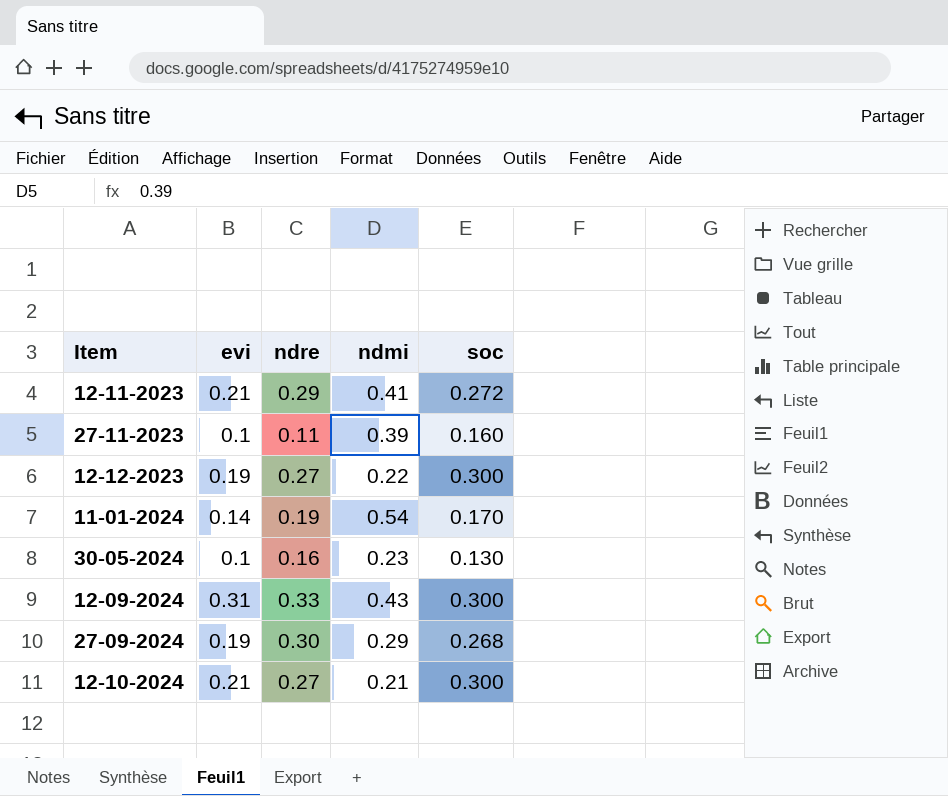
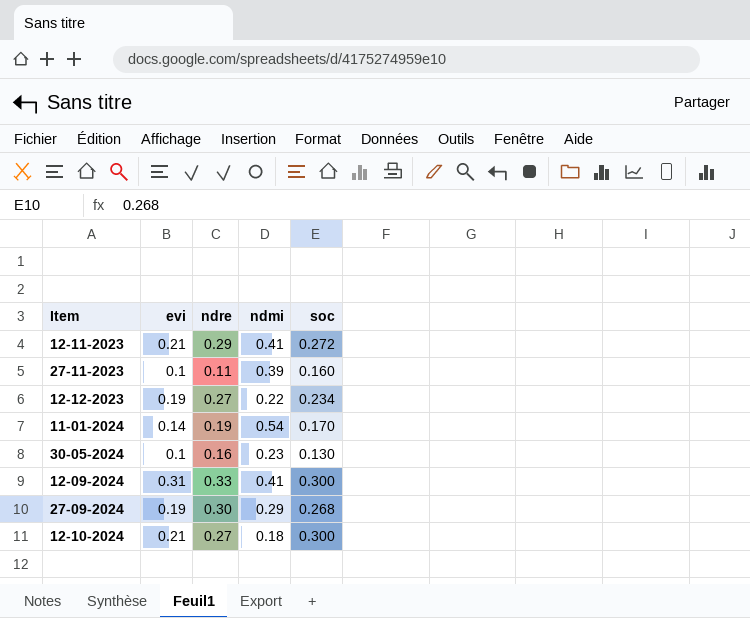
12-12-2023 | soc: 0.300 -> 0.234
12-09-2024 | ndmi: 0.43 -> 0.41
12-10-2024 | ndmi: 0.21 -> 0.18

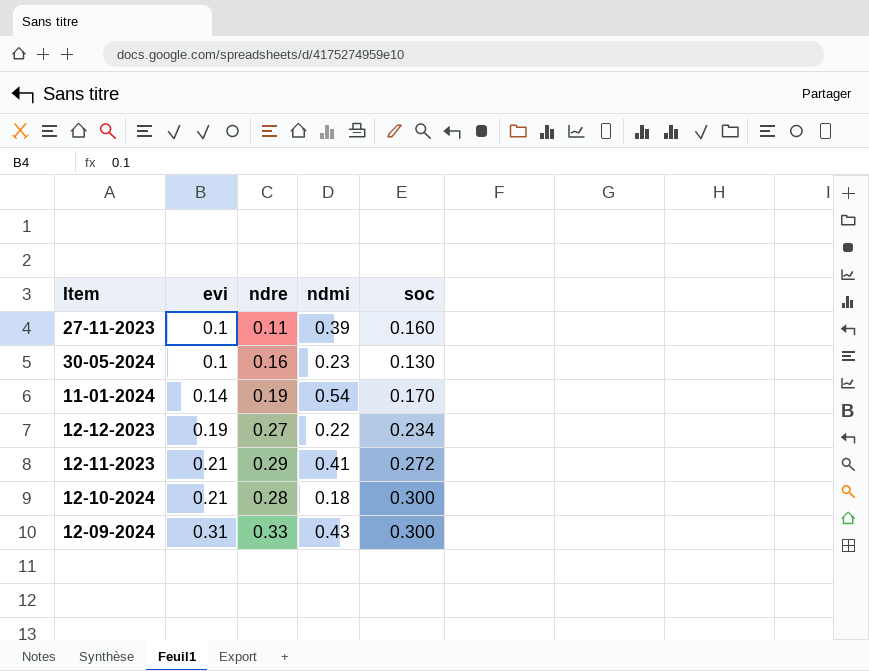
row order: Item ascending -> evi ascending
row 27-09-2024: 0.19 | 0.30 | 0.29 | 0.268 -> none
12-10-2024 | ndre: 0.27 -> 0.28
12-09-2024 | ndmi: 0.41 -> 0.43

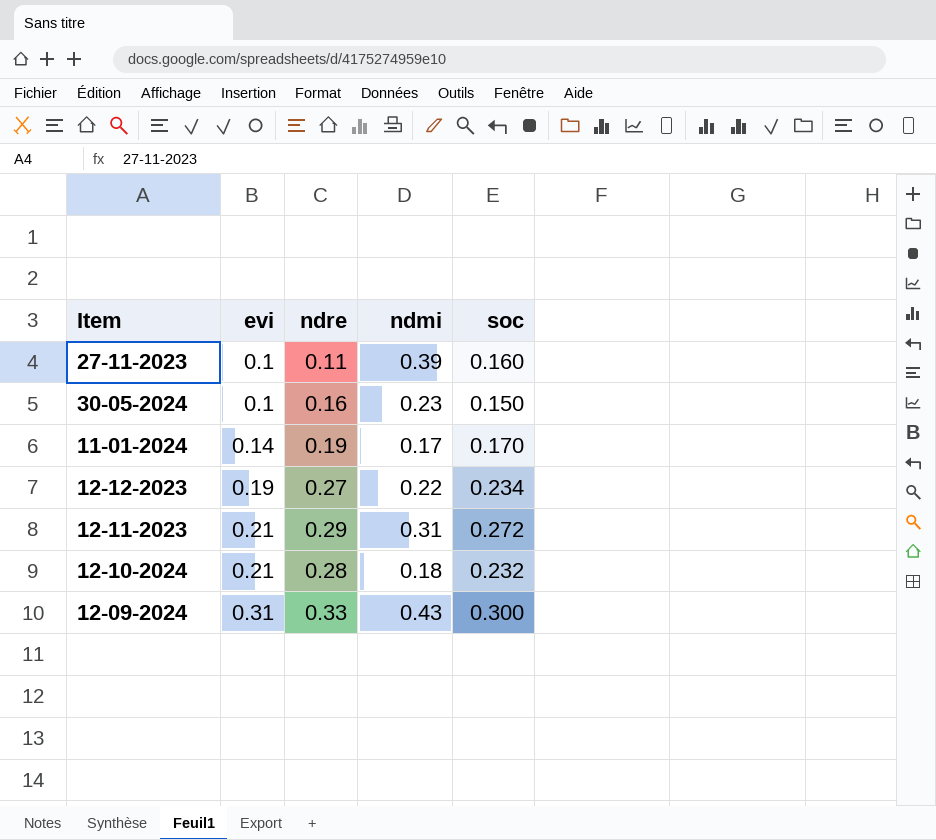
30-05-2024 | soc: 0.130 -> 0.150
11-01-2024 | ndmi: 0.54 -> 0.17
12-11-2023 | ndmi: 0.41 -> 0.31
12-10-2024 | soc: 0.300 -> 0.232

